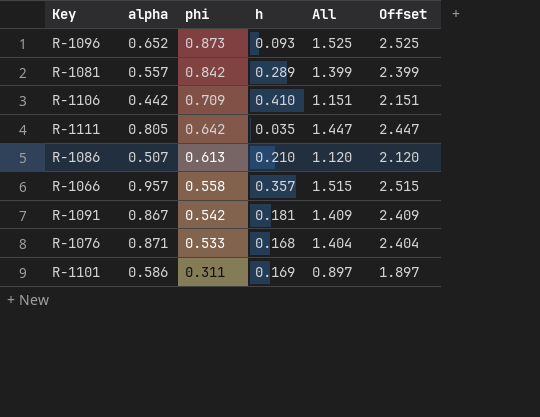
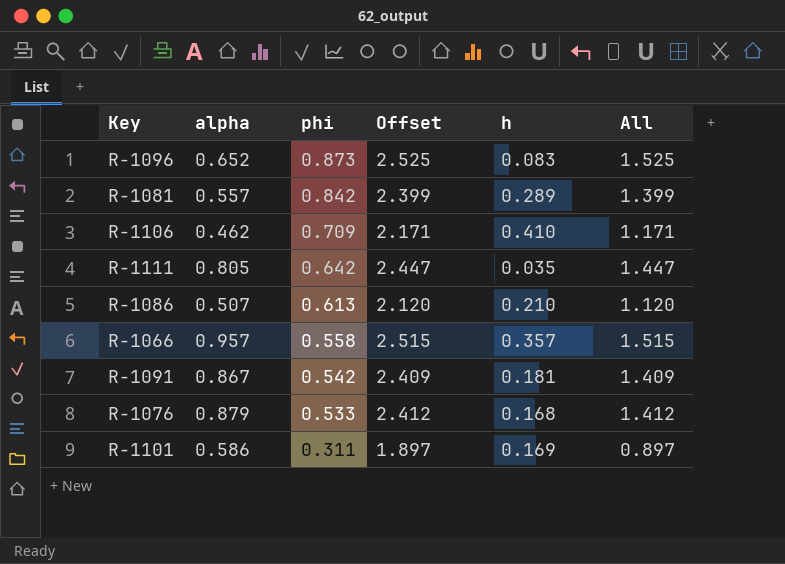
column Offset | position: 6 -> 4
R-1096 | h: 0.093 -> 0.083
R-1106 | alpha: 0.442 -> 0.462
R-1106 | Offset: 2.151 -> 2.171
R-1106 | All: 1.151 -> 1.171
R-1076 | alpha: 0.871 -> 0.879
R-1076 | Offset: 2.404 -> 2.412
R-1076 | All: 1.404 -> 1.412

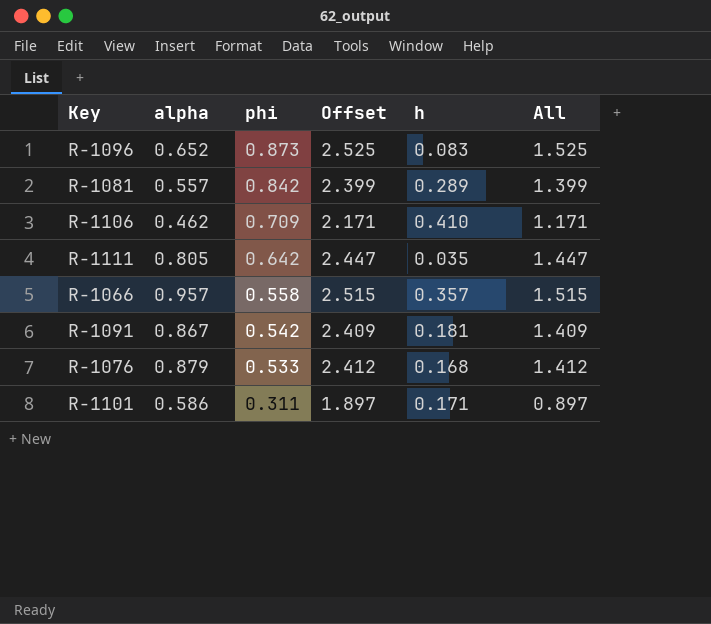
row R-1086: 0.507 | 0.613 | 2.120 | 0.210 | 1.120 -> none
R-1101 | h: 0.169 -> 0.171

